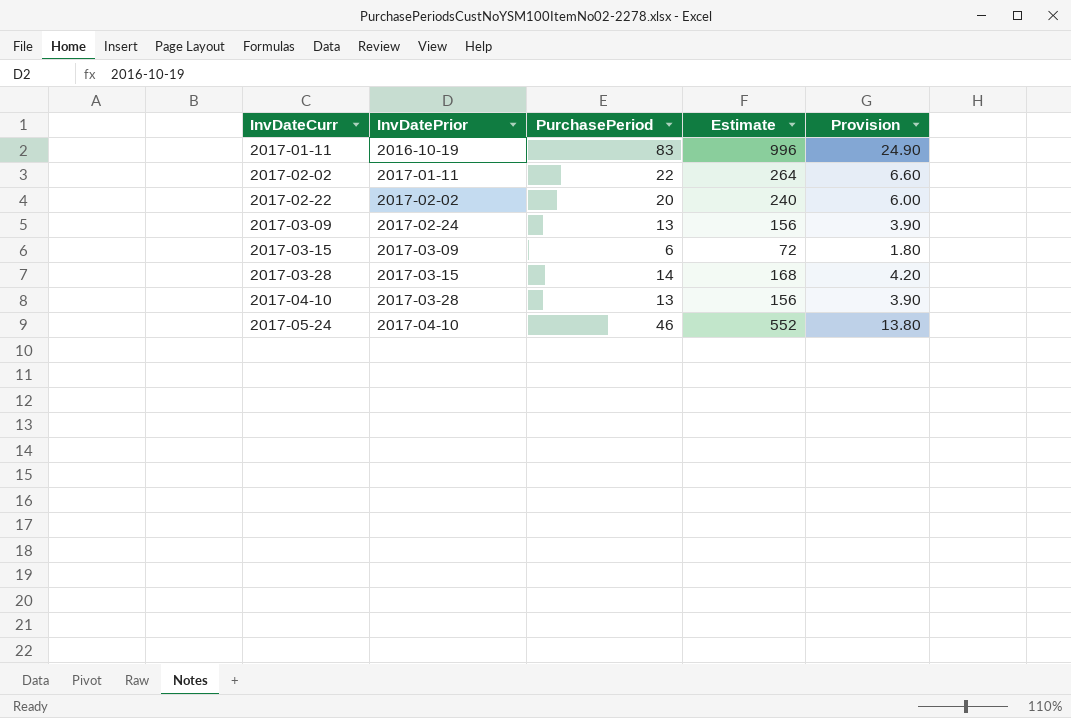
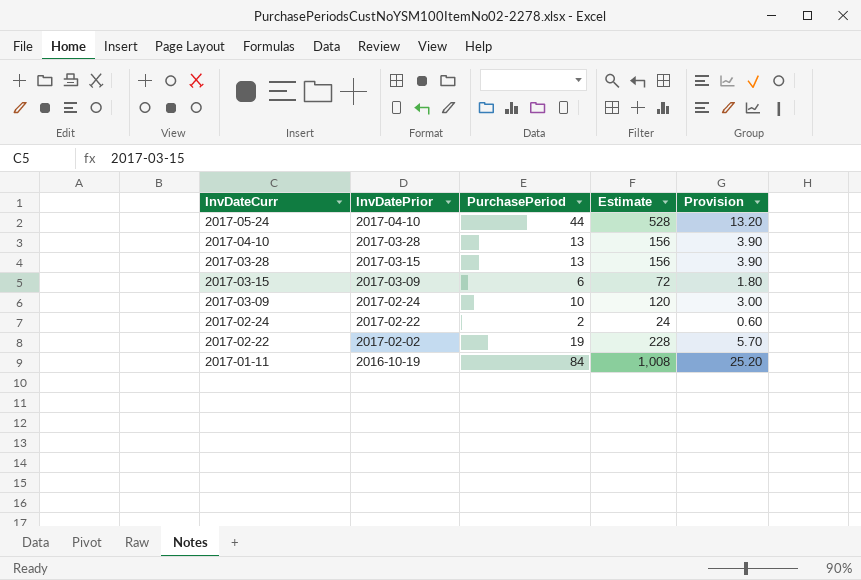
row order: InvDateCurr ascending -> InvDateCurr descending
row 2017-02-02: 2017-01-11 | 22 | 264 | 6.60 -> none
2017-05-24 | PurchasePeriod: 46 -> 44
2017-05-24 | Estimate: 552 -> 528
2017-05-24 | Provision: 13.80 -> 13.20
2017-03-28 | PurchasePeriod: 14 -> 13
2017-03-28 | Estimate: 168 -> 156
2017-03-28 | Provision: 4.20 -> 3.90
2017-03-09 | PurchasePeriod: 13 -> 10
2017-03-09 | Estimate: 156 -> 120
2017-03-09 | Provision: 3.90 -> 3.00
row 2017-02-24: none -> 2017-02-22 | 2 | 24 | 0.60
2017-02-22 | PurchasePeriod: 20 -> 19
2017-02-22 | Estimate: 240 -> 228
2017-02-22 | Provision: 6.00 -> 5.70
2017-01-11 | PurchasePeriod: 83 -> 84
2017-01-11 | Estimate: 996 -> 1,008
2017-01-11 | Provision: 24.90 -> 25.20

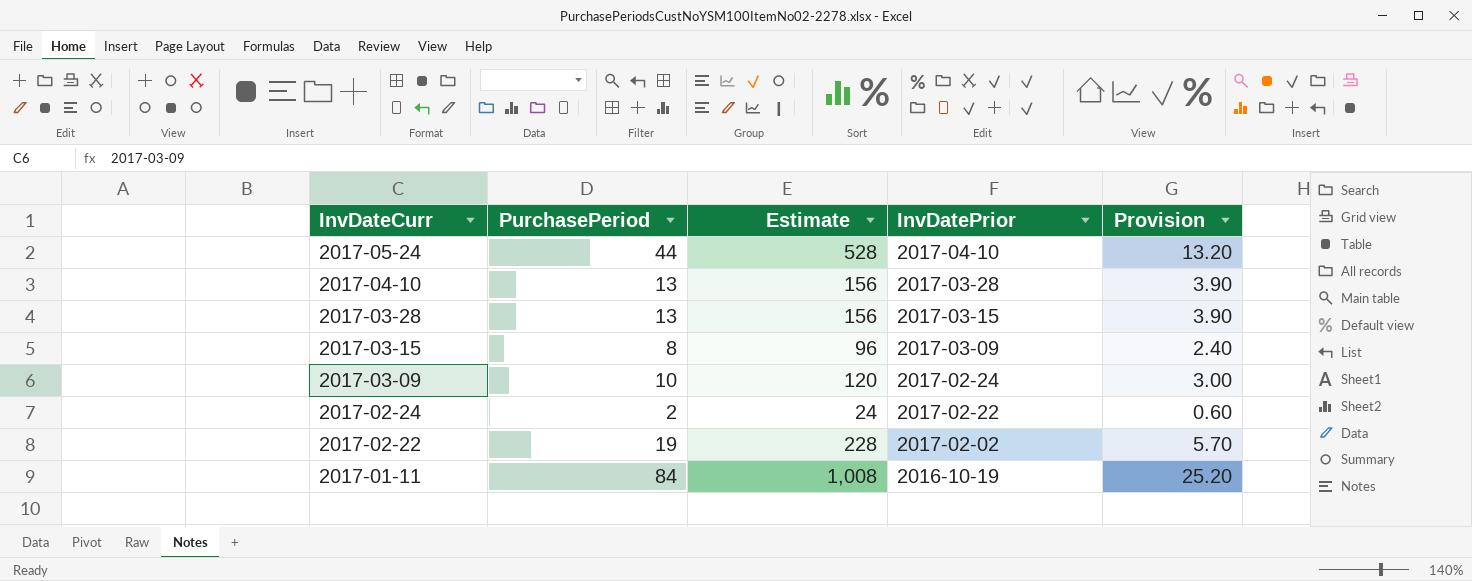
column InvDatePrior | position: 2 -> 4
2017-03-15 | PurchasePeriod: 6 -> 8
2017-03-15 | Estimate: 72 -> 96
2017-03-15 | Provision: 1.80 -> 2.40

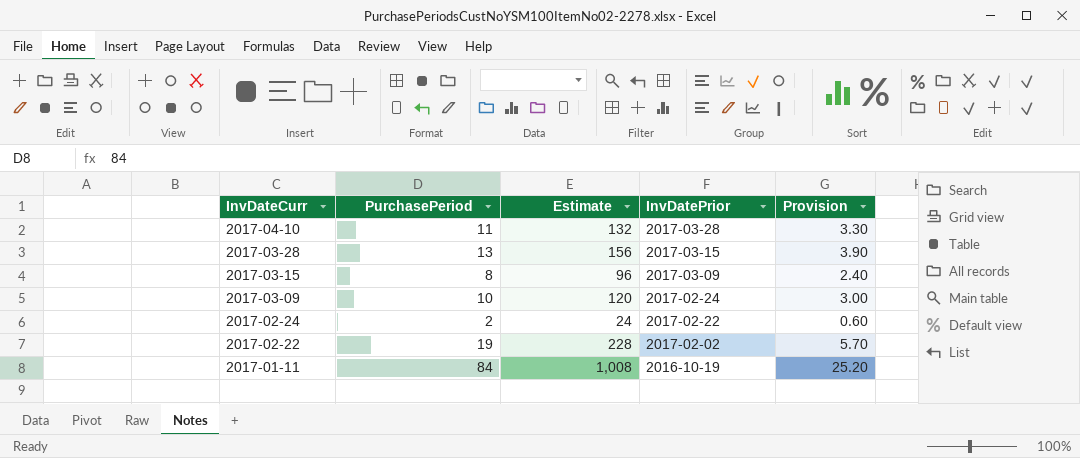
row 2017-05-24: 44 | 528 | 2017-04-10 | 13.20 -> none
2017-04-10 | PurchasePeriod: 13 -> 11
2017-04-10 | Estimate: 156 -> 132
2017-04-10 | Provision: 3.90 -> 3.30

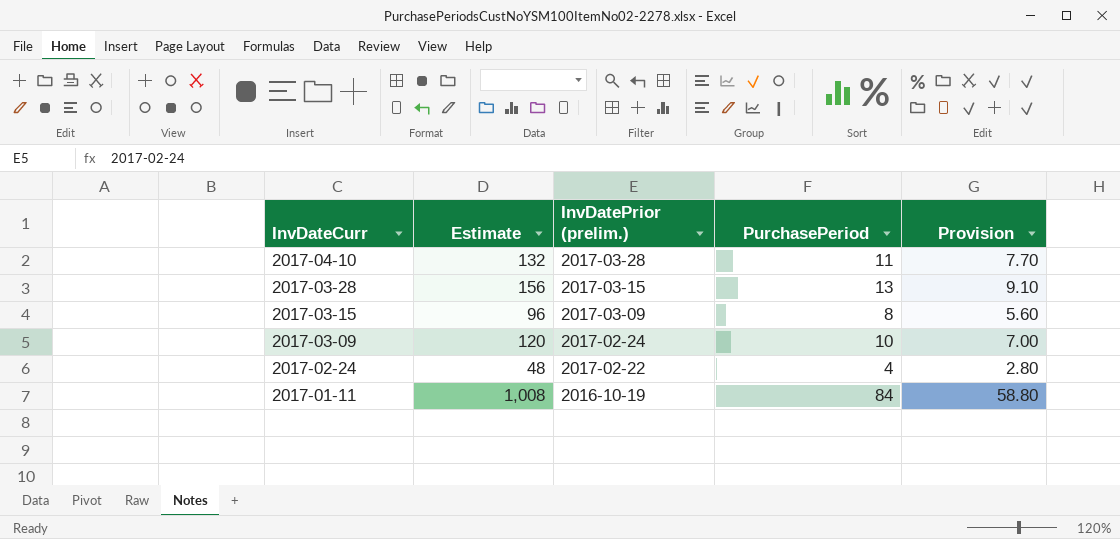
column name: InvDatePrior -> InvDatePrior (prelim.)
column PurchasePeriod | position: 2 -> 4
column Provision | formula: [PurchasePeriod] * 0.3 -> [PurchasePeriod] * 0.7
row 2017-02-22: 19 | 228 | 2017-02-02 | 5.70 -> none
2017-02-24 | Estimate: 24 -> 48
2017-02-24 | PurchasePeriod: 2 -> 4

